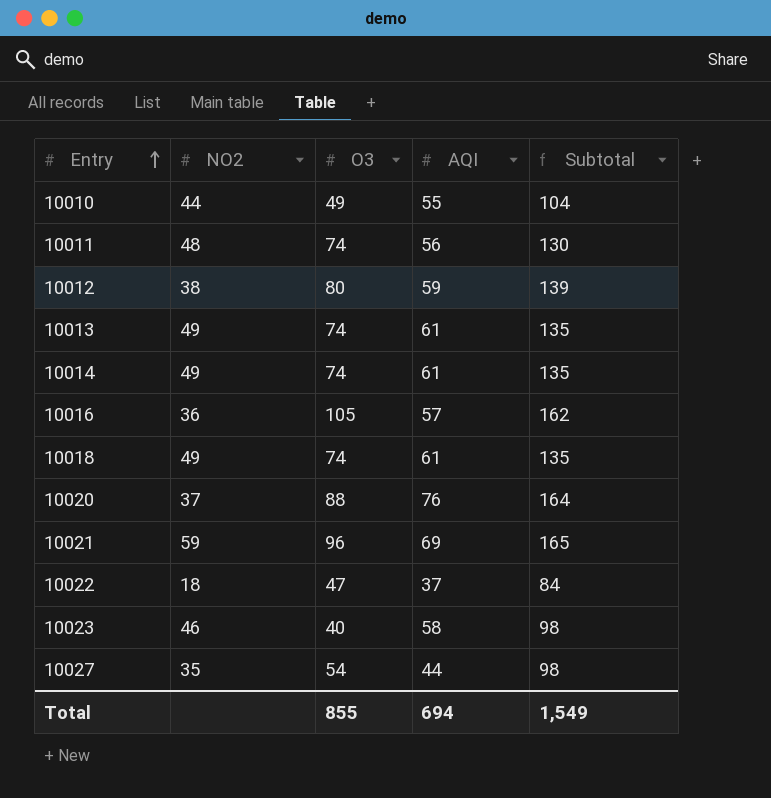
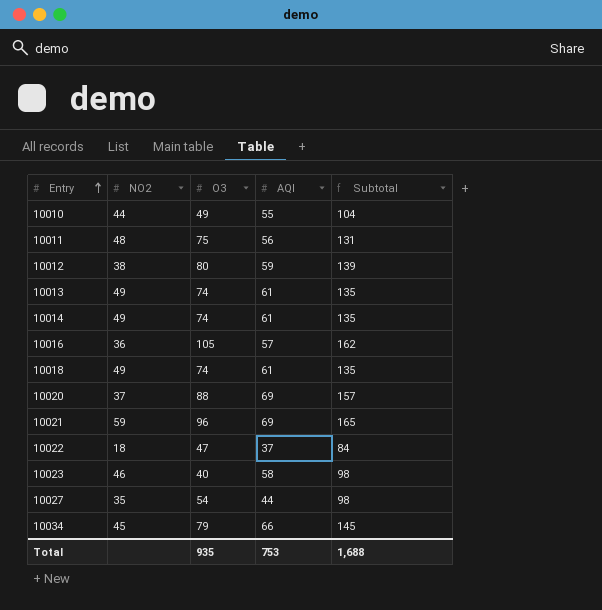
10011 | O3: 74 -> 75
10011 | Subtotal: 130 -> 131
10020 | AQI: 76 -> 69
10020 | Subtotal: 164 -> 157
row 10034: none -> 45 | 79 | 66 | 145
Total | O3: 855 -> 935
Total | AQI: 694 -> 753
Total | Subtotal: 1,549 -> 1,688

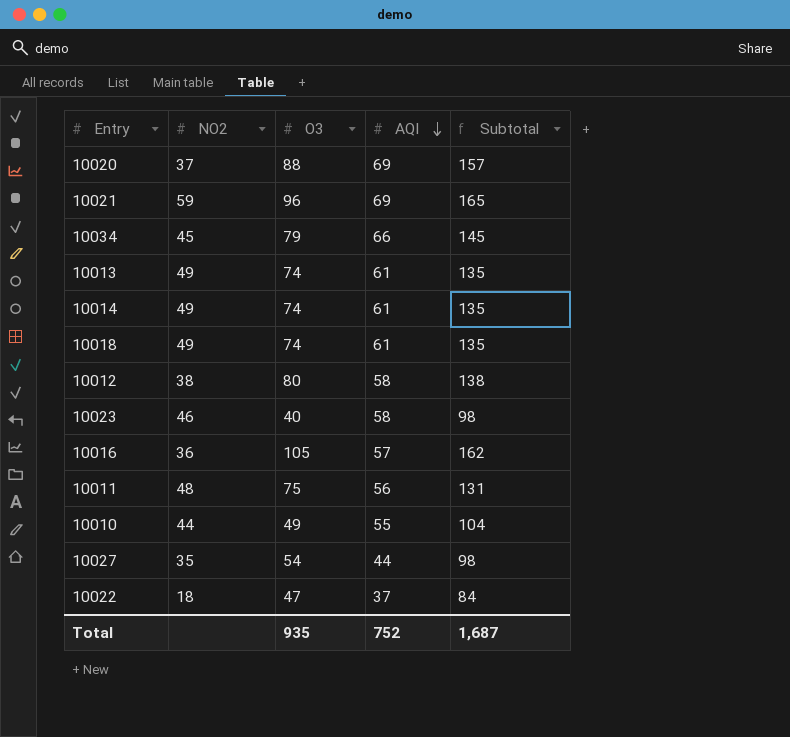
row order: Entry ascending -> AQI descending
10012 | AQI: 59 -> 58
10012 | Subtotal: 139 -> 138
Total | AQI: 753 -> 752
Total | Subtotal: 1,688 -> 1,687

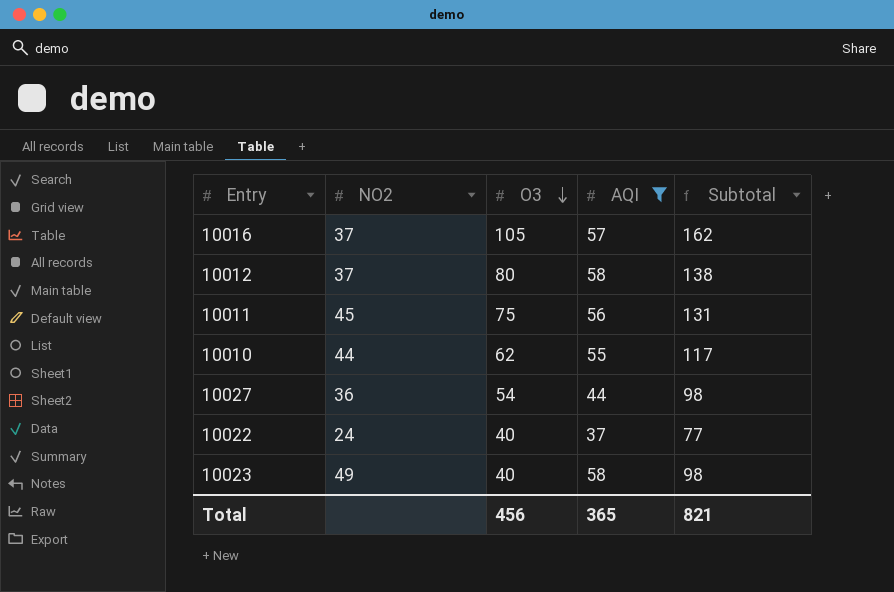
filter: none -> AQI <= 58
row order: AQI descending -> O3 descending
10016 | NO2: 36 -> 37
10012 | NO2: 38 -> 37
10011 | NO2: 48 -> 45
10010 | O3: 49 -> 62
10010 | Subtotal: 104 -> 117
10027 | NO2: 35 -> 36
10022 | NO2: 18 -> 24
10022 | O3: 47 -> 40
10022 | Subtotal: 84 -> 77
10023 | NO2: 46 -> 49
Total | O3: 935 -> 456
Total | AQI: 752 -> 365
Total | Subtotal: 1,687 -> 821

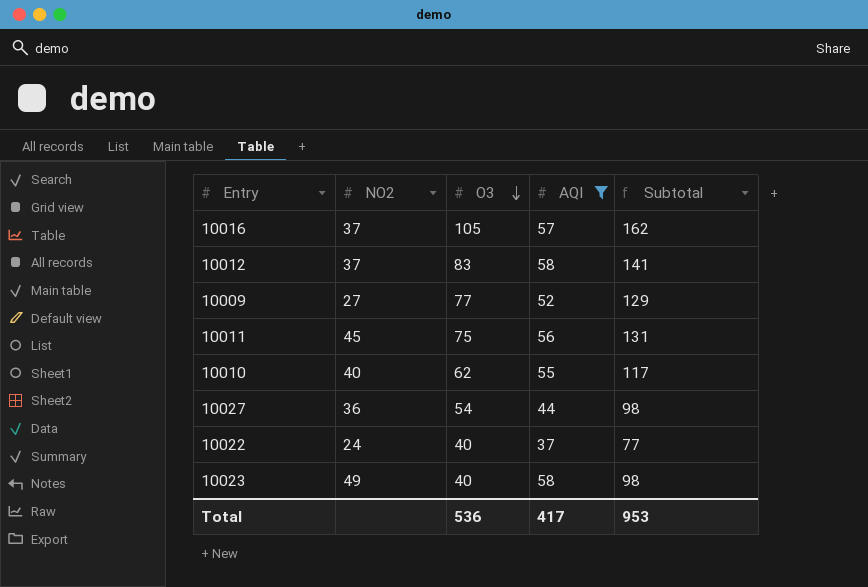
10012 | O3: 80 -> 83
10012 | Subtotal: 138 -> 141
row 10009: none -> 27 | 77 | 52 | 129
10010 | NO2: 44 -> 40
Total | O3: 456 -> 536
Total | AQI: 365 -> 417
Total | Subtotal: 821 -> 953

